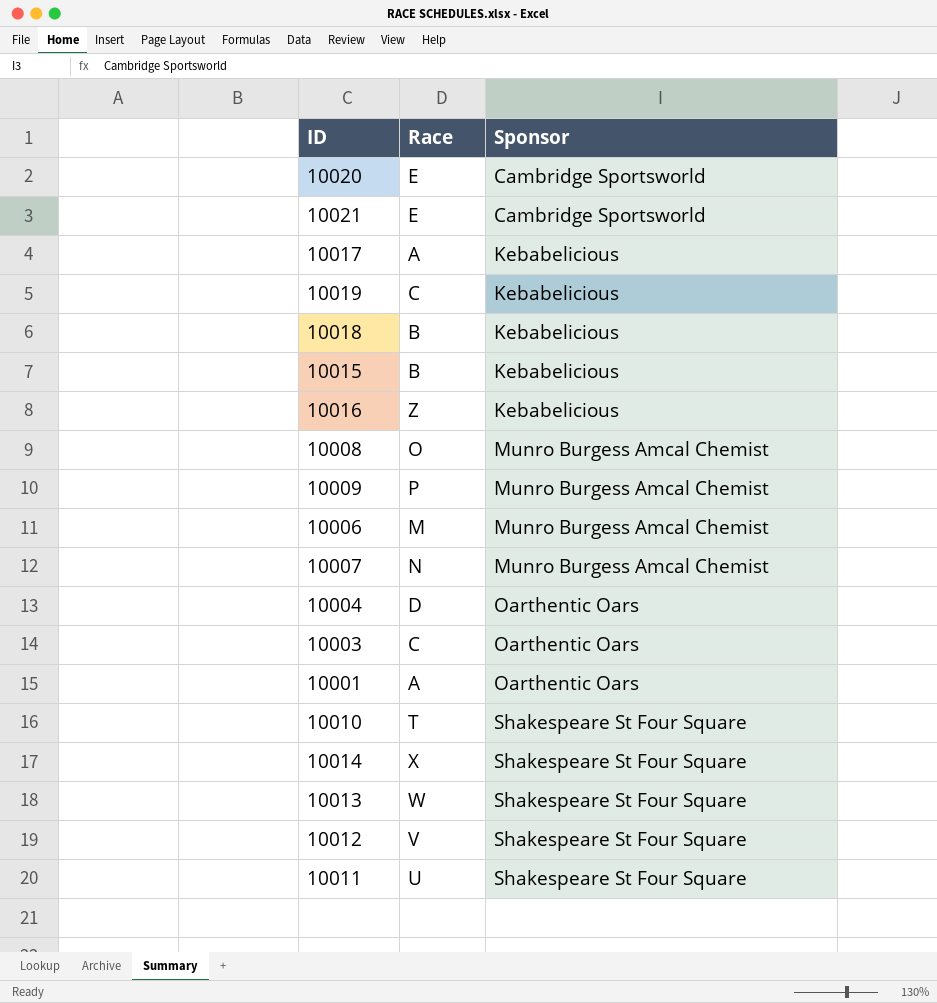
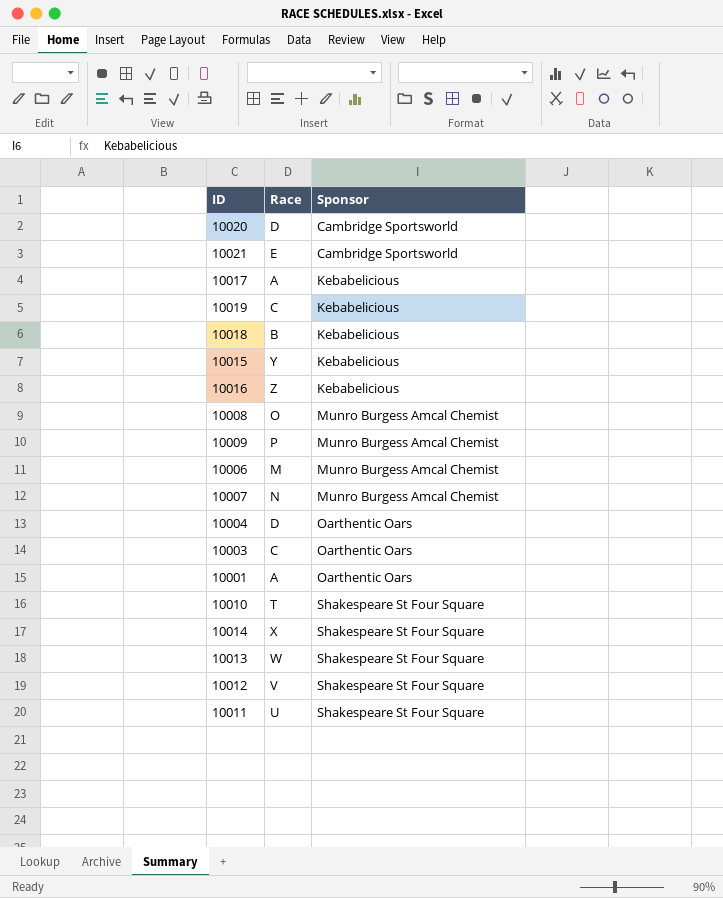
10020 | Race: E -> D
10015 | Race: B -> Y

